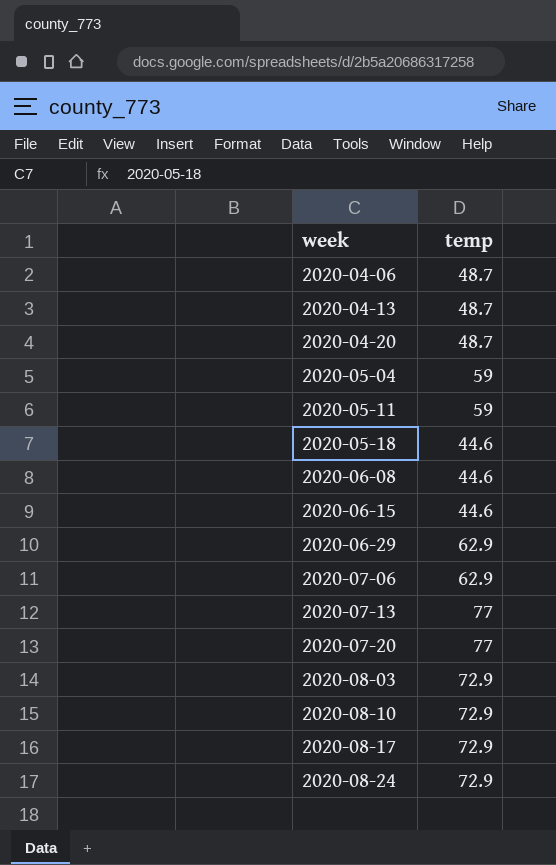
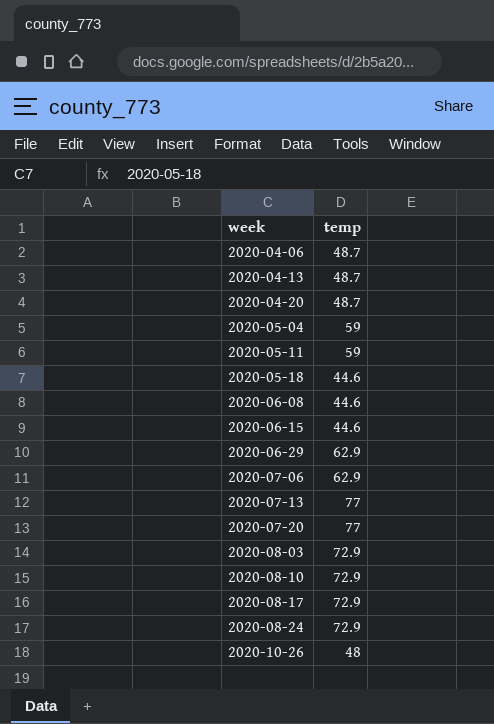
row 2020-10-26: none -> 48

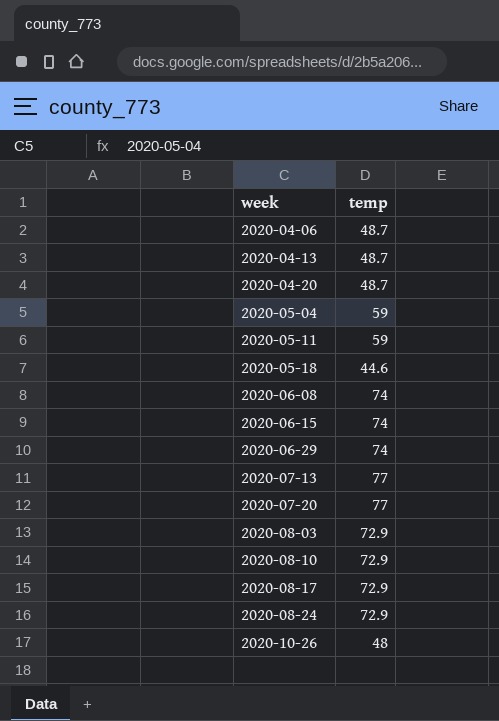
row 2020-07-06: 62.9 -> none
2020-06-08 | temp: 44.6 -> 74
2020-06-15 | temp: 44.6 -> 74
2020-06-29 | temp: 62.9 -> 74

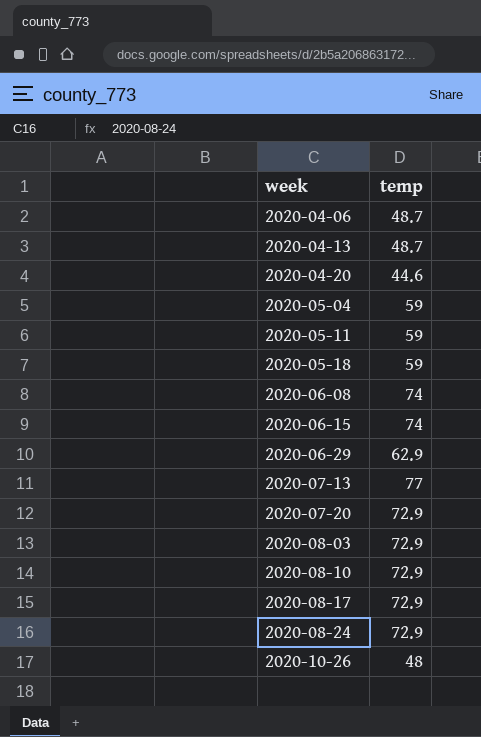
2020-04-20 | temp: 48.7 -> 44.6
2020-05-18 | temp: 44.6 -> 59
2020-06-29 | temp: 74 -> 62.9
2020-07-20 | temp: 77 -> 72.9

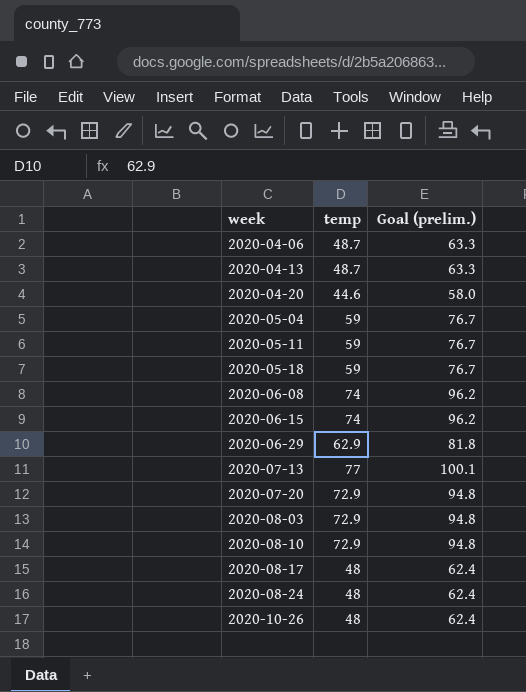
column Goal (prelim.) | formula: none -> [temp] * 1.3
2020-08-17 | temp: 72.9 -> 48
2020-08-24 | temp: 72.9 -> 48

